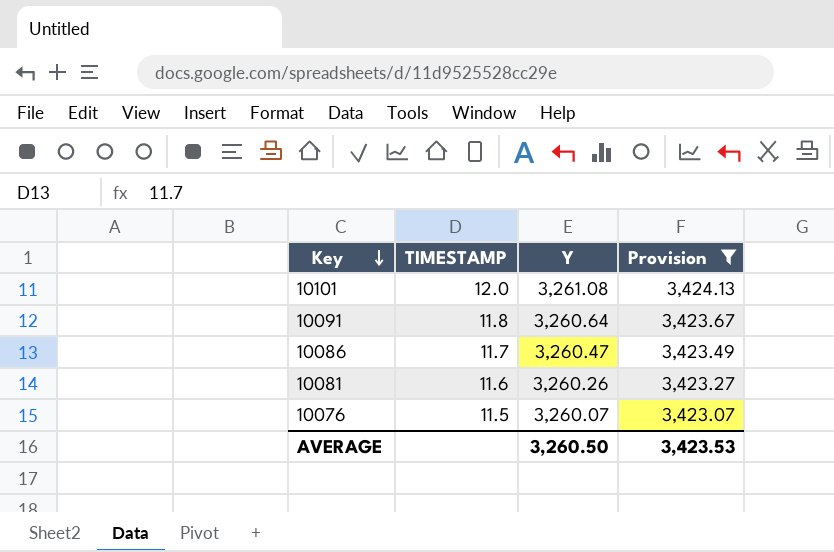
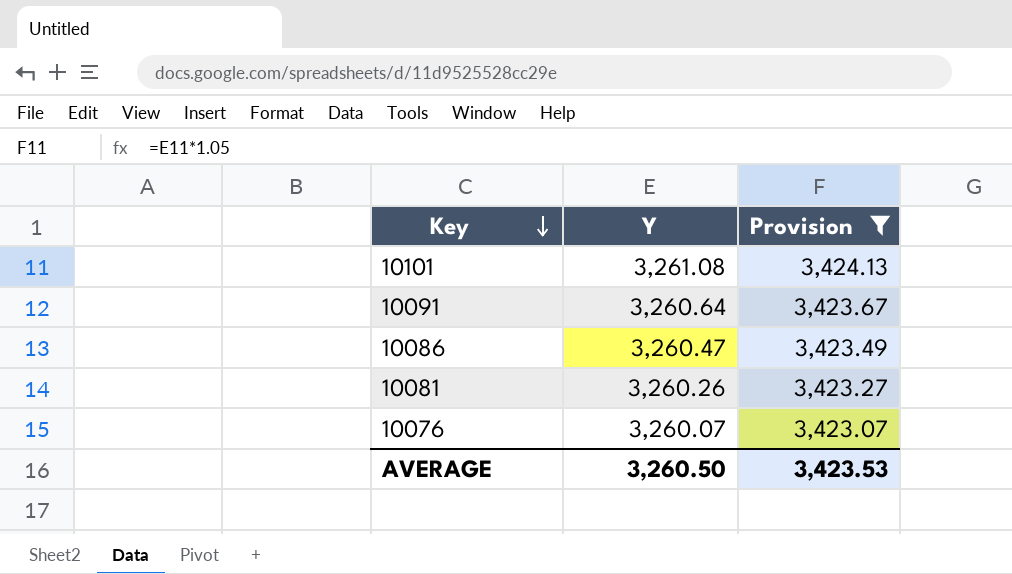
column TIMESTAMP | position: 2 -> none

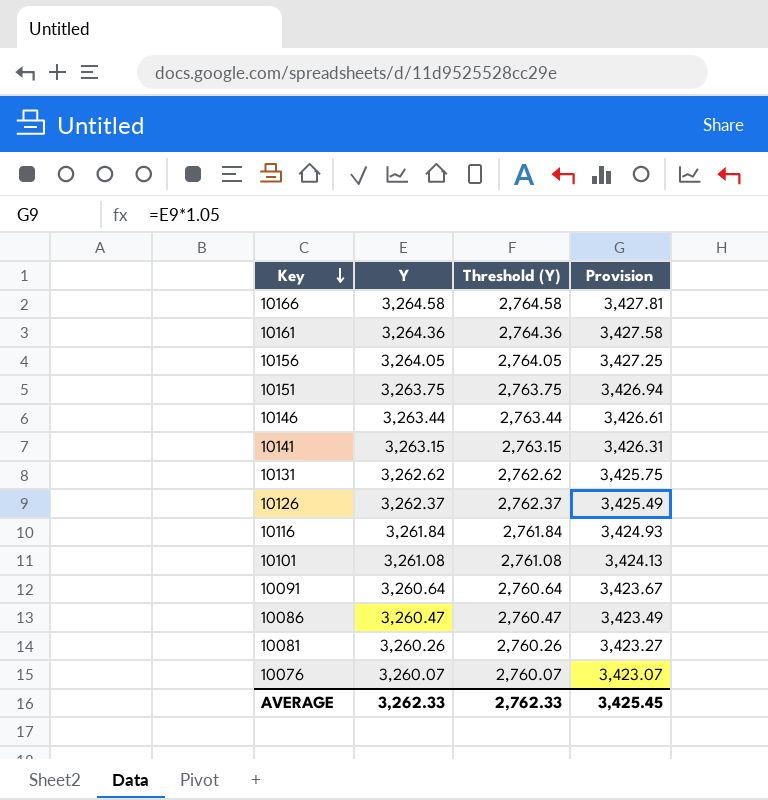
filter: Provision <= 3,424.13 -> none
column Threshold (Y) | formula: none -> [Y] - 500
AVERAGE | Y: 3,260.50 -> 3,262.33
AVERAGE | Provision: 3,423.53 -> 3,425.45

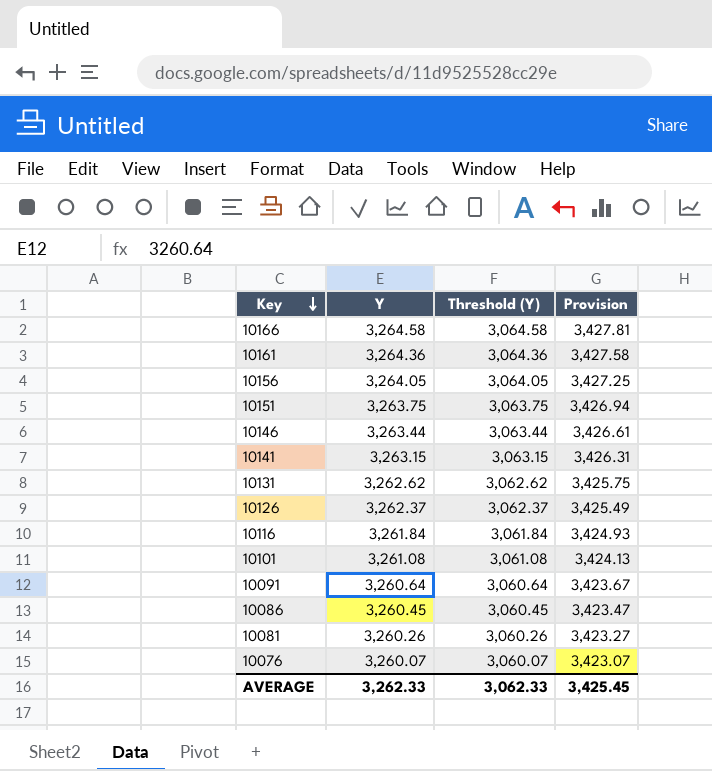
column Threshold (Y) | formula: [Y] - 500 -> [Y] - 200
10086 | Y: 3,260.47 -> 3,260.45
10086 | Provision: 3,423.49 -> 3,423.47
AVERAGE | Threshold (Y): 2,762.33 -> 3,062.33

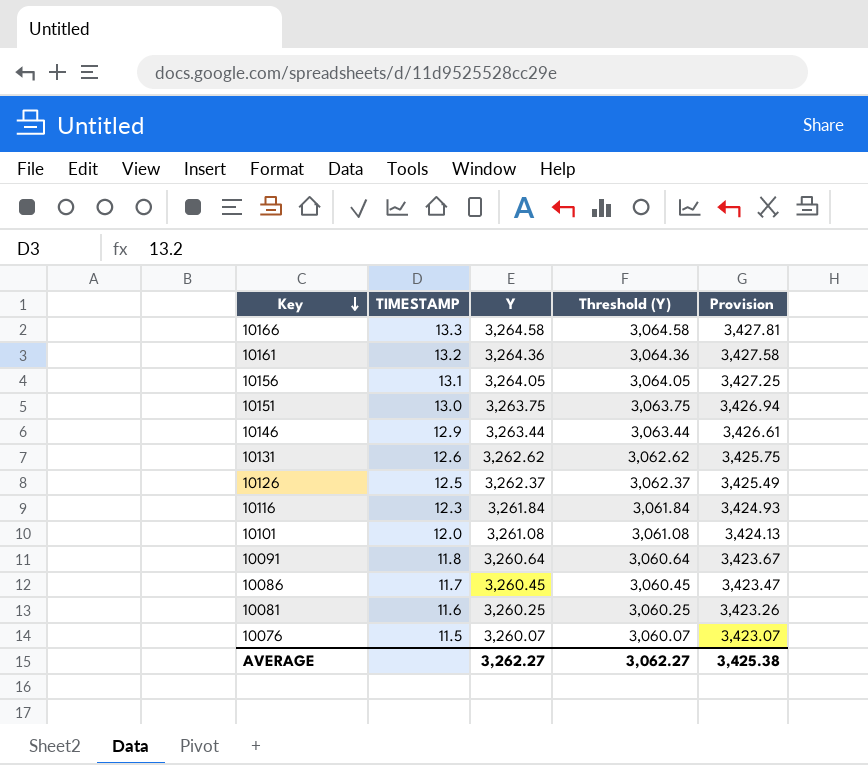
column TIMESTAMP | position: none -> 2
row 10141: 3,263.15 | 3,063.15 | 3,426.31 -> none
10081 | Y: 3,260.26 -> 3,260.25
10081 | Threshold (Y): 3,060.26 -> 3,060.25
10081 | Provision: 3,423.27 -> 3,423.26
AVERAGE | Y: 3,262.33 -> 3,262.27
AVERAGE | Threshold (Y): 3,062.33 -> 3,062.27
AVERAGE | Provision: 3,425.45 -> 3,425.38

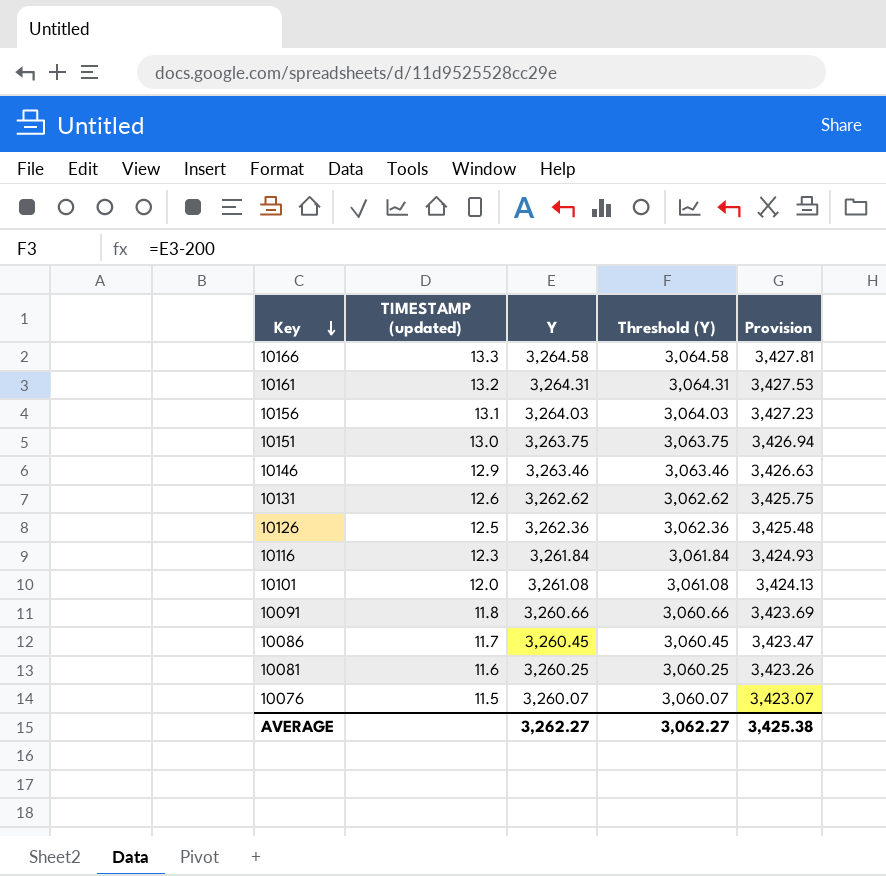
column name: TIMESTAMP -> TIMESTAMP (updated)
10161 | Y: 3,264.36 -> 3,264.31
10161 | Threshold (Y): 3,064.36 -> 3,064.31
10161 | Provision: 3,427.58 -> 3,427.53
10156 | Y: 3,264.05 -> 3,264.03
10156 | Threshold (Y): 3,064.05 -> 3,064.03
10156 | Provision: 3,427.25 -> 3,427.23
10146 | Y: 3,263.44 -> 3,263.46
10146 | Threshold (Y): 3,063.44 -> 3,063.46
10146 | Provision: 3,426.61 -> 3,426.63
10126 | Y: 3,262.37 -> 3,262.36
10126 | Threshold (Y): 3,062.37 -> 3,062.36
10126 | Provision: 3,425.49 -> 3,425.48
10091 | Y: 3,260.64 -> 3,260.66
10091 | Threshold (Y): 3,060.64 -> 3,060.66
10091 | Provision: 3,423.67 -> 3,423.69

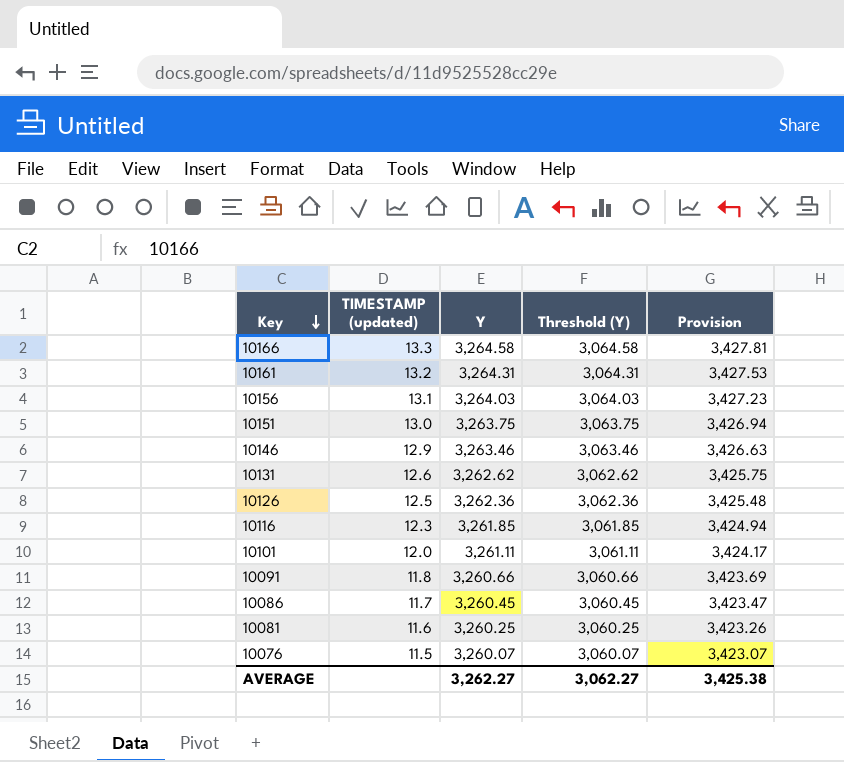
10116 | Y: 3,261.84 -> 3,261.85
10116 | Threshold (Y): 3,061.84 -> 3,061.85
10116 | Provision: 3,424.93 -> 3,424.94
10101 | Y: 3,261.08 -> 3,261.11
10101 | Threshold (Y): 3,061.08 -> 3,061.11
10101 | Provision: 3,424.13 -> 3,424.17

